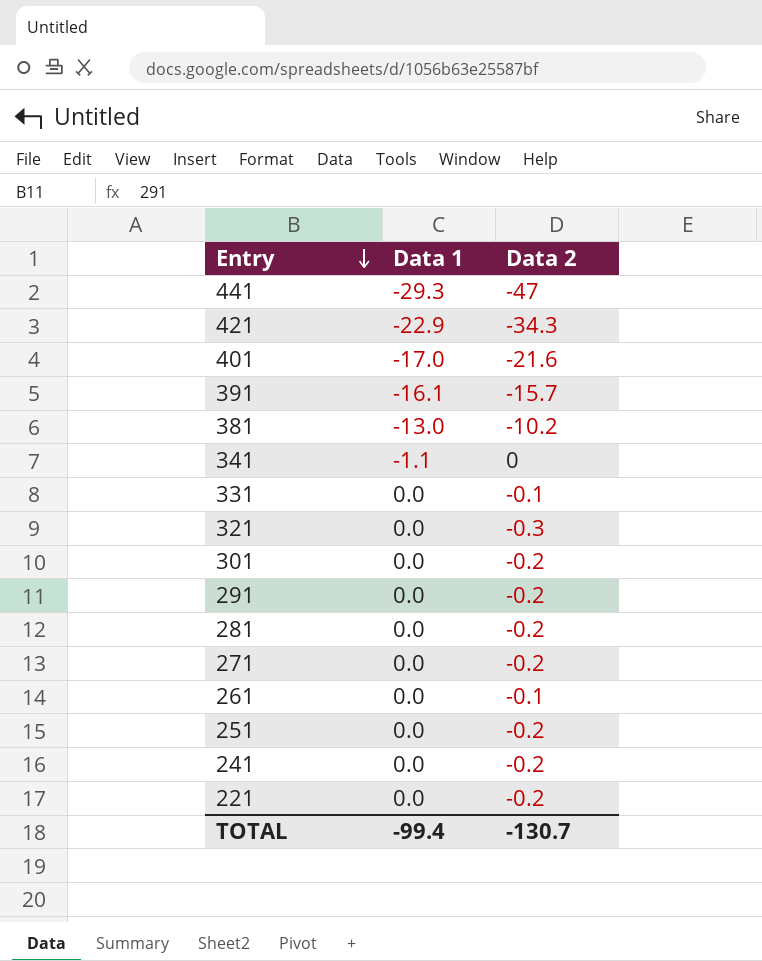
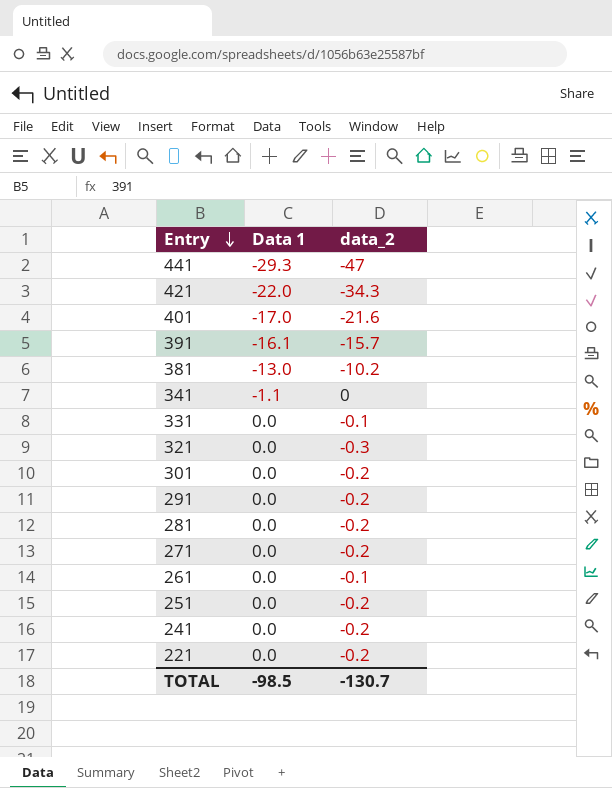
column name: Data 2 -> data_2
421 | Data 1: -22.9 -> -22.0
TOTAL | Data 1: -99.4 -> -98.5

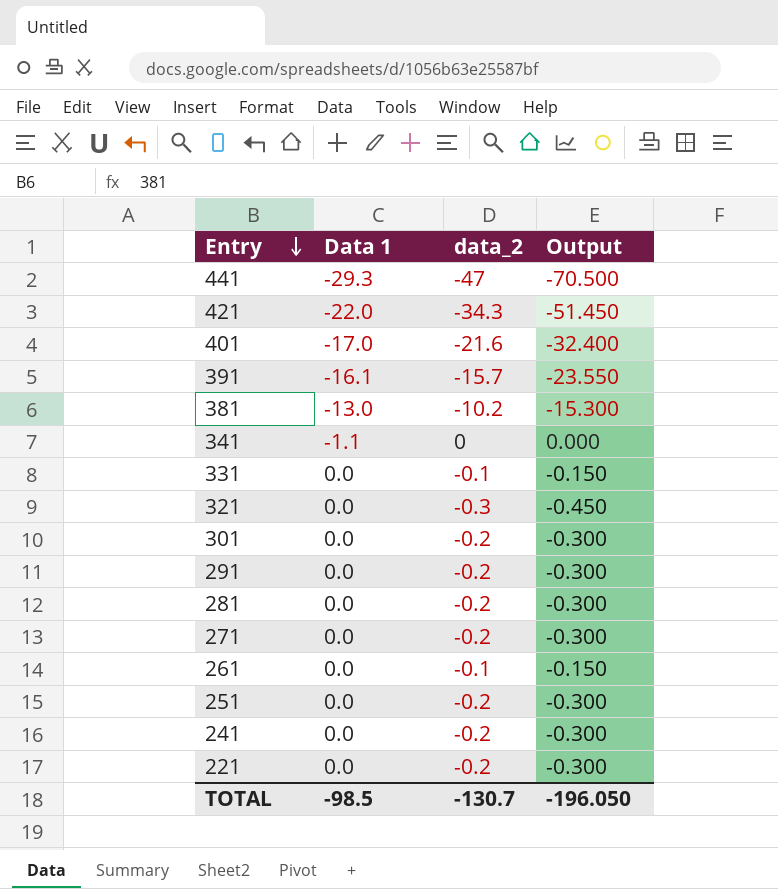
column Output | formula: none -> [data_2] * 1.5

